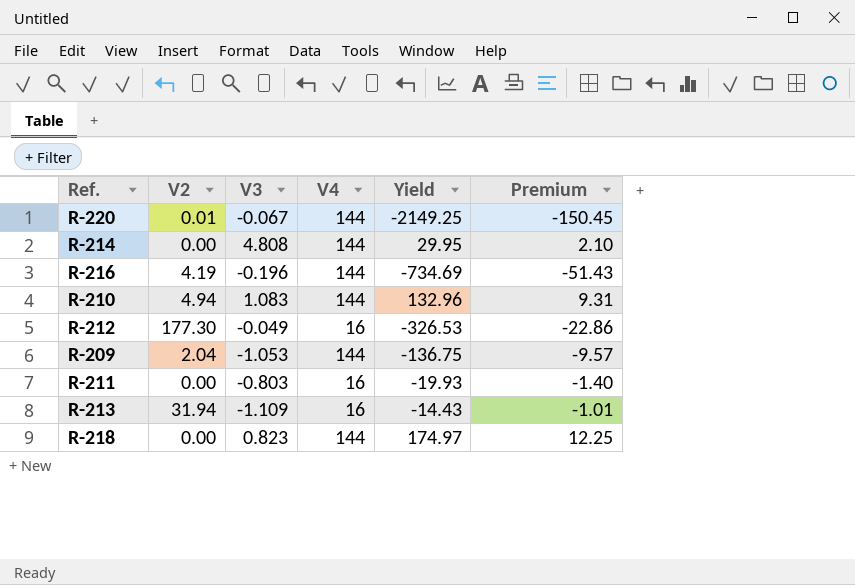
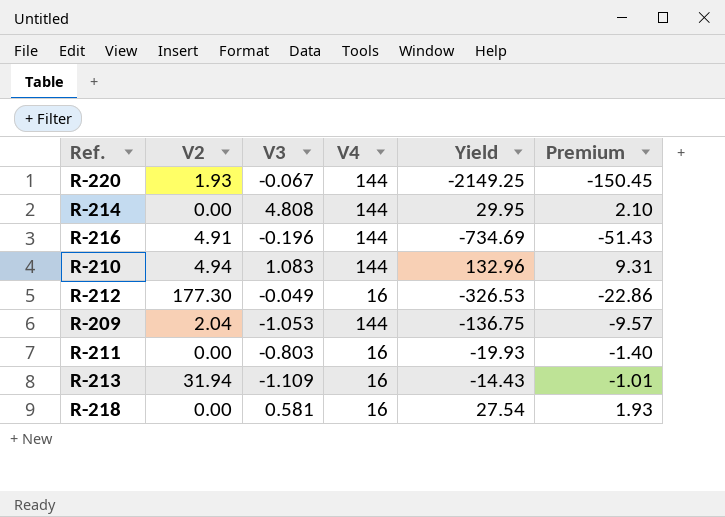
R-220 | V2: 0.01 -> 1.93
R-216 | V2: 4.19 -> 4.91
R-218 | V3: 0.823 -> 0.581
R-218 | V4: 144 -> 16
R-218 | Yield: 174.97 -> 27.54
R-218 | Premium: 12.25 -> 1.93

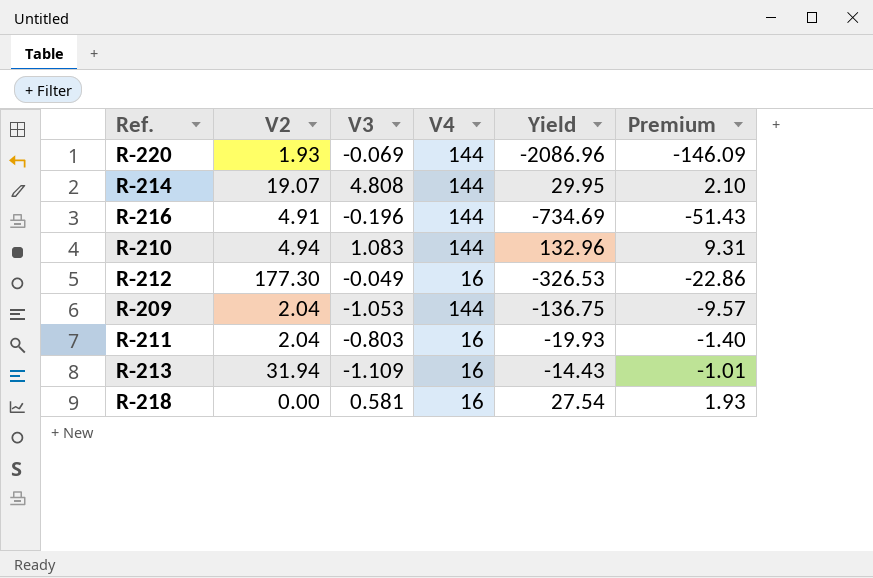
R-220 | V3: -0.067 -> -0.069
R-220 | Yield: -2149.25 -> -2086.96
R-220 | Premium: -150.45 -> -146.09
R-214 | V2: 0.00 -> 19.07
R-211 | V2: 0.00 -> 2.04

